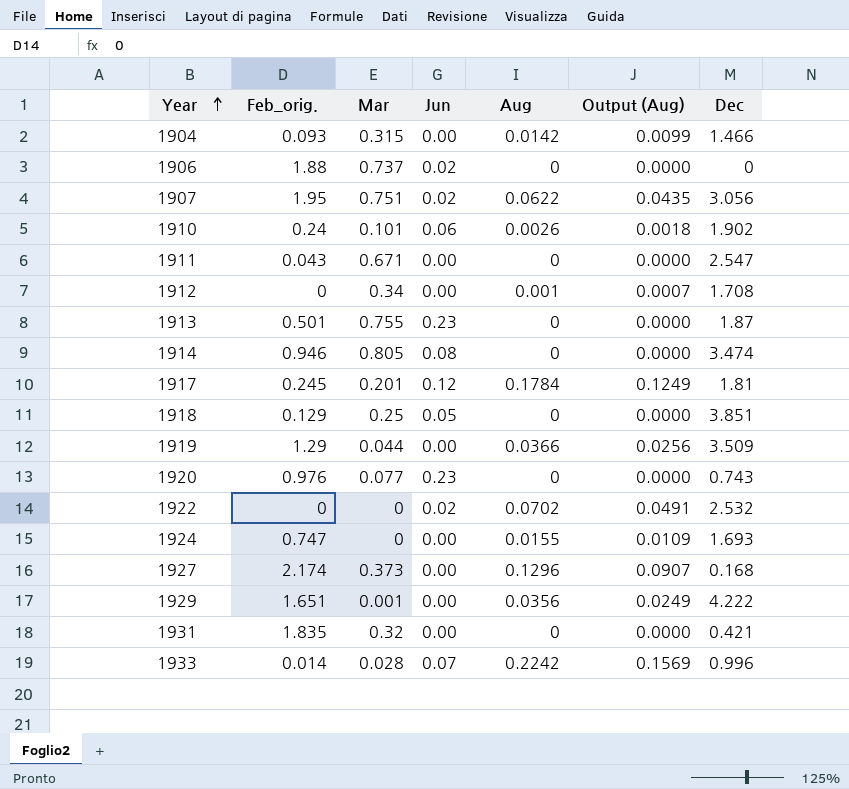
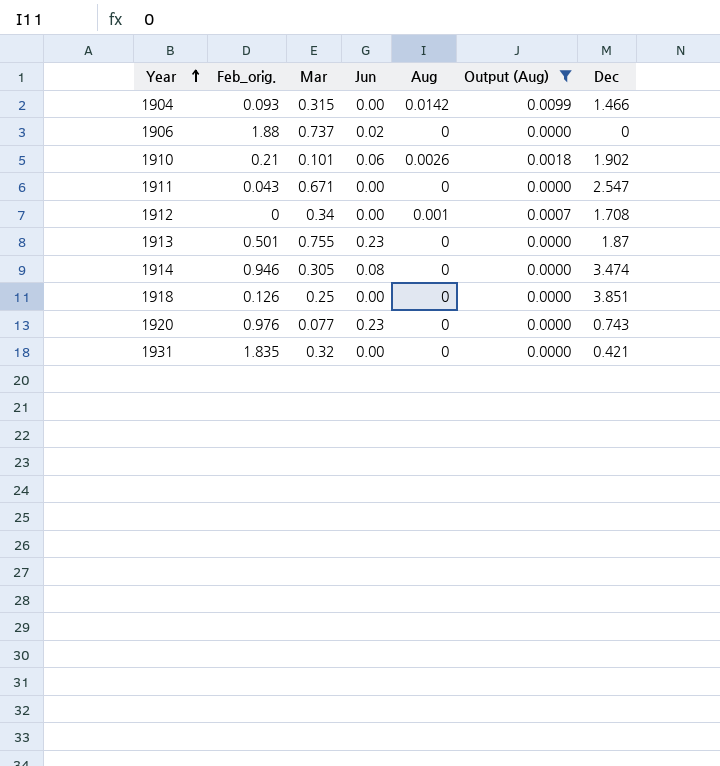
filter: none -> Output (Aug) <= 0.0099
1910 | Feb_orig.: 0.24 -> 0.21
1914 | Mar: 0.805 -> 0.305
1918 | Feb_orig.: 0.129 -> 0.126
1918 | Jun: 0.05 -> 0.00

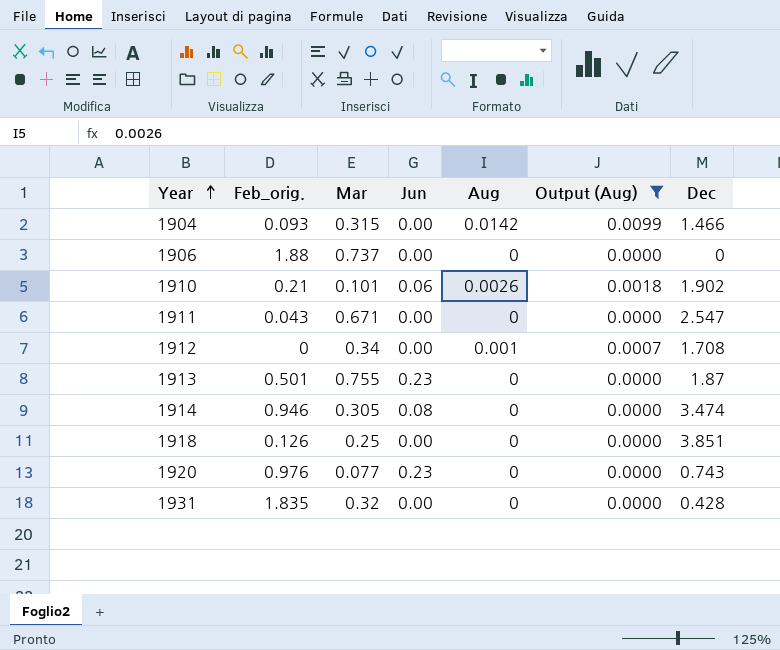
1906 | Jun: 0.02 -> 0.00
1931 | Dec: 0.421 -> 0.428

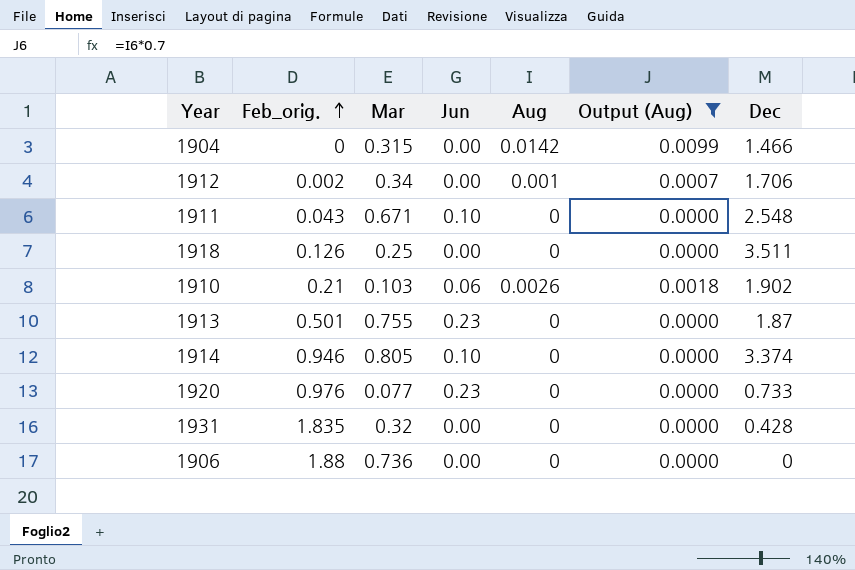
row order: Year ascending -> Feb_orig. ascending
1904 | Feb_orig.: 0.093 -> 0
1912 | Feb_orig.: 0 -> 0.002
1912 | Dec: 1.708 -> 1.706
1911 | Jun: 0.00 -> 0.10
1911 | Dec: 2.547 -> 2.548
1918 | Dec: 3.851 -> 3.511
1910 | Mar: 0.101 -> 0.103
1914 | Mar: 0.305 -> 0.805
1914 | Jun: 0.08 -> 0.10
1914 | Dec: 3.474 -> 3.374
1920 | Dec: 0.743 -> 0.733
1906 | Mar: 0.737 -> 0.736

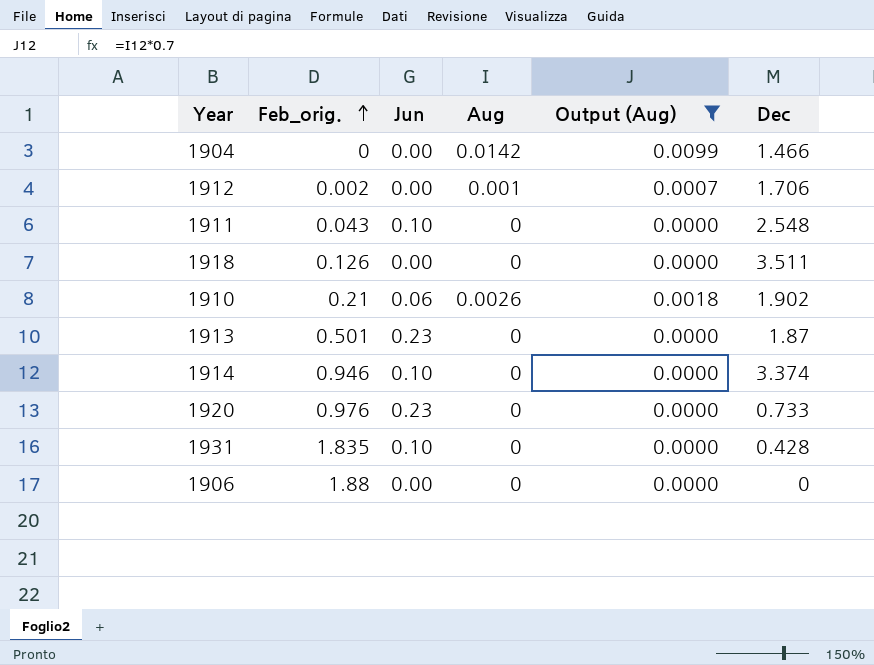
column Mar | position: 3 -> none
1931 | Jun: 0.00 -> 0.10

